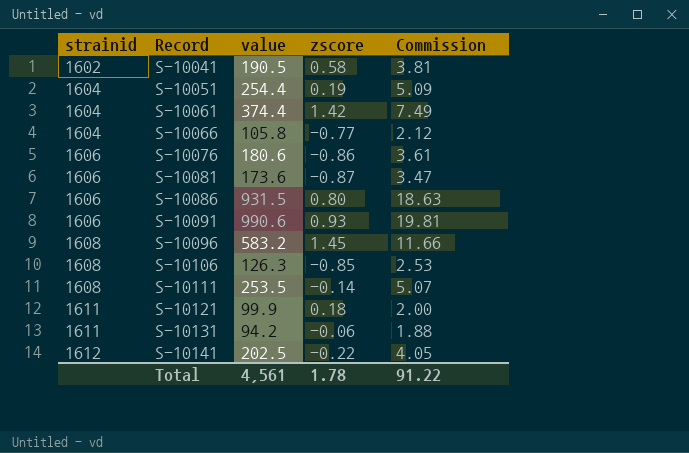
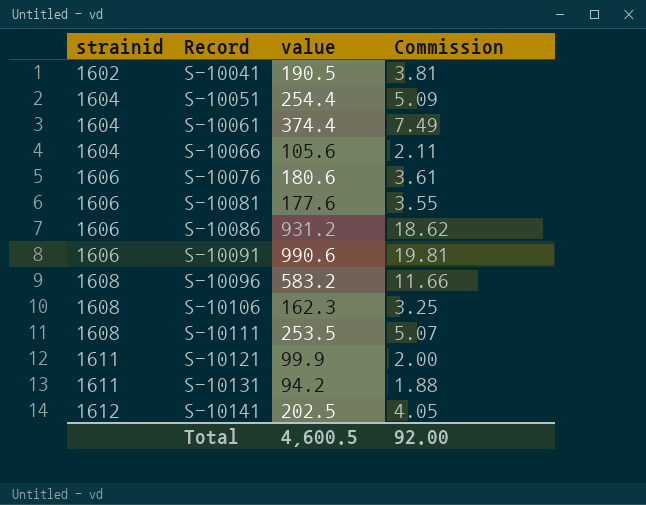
column zscore | position: 4 -> none
S-10066 | value: 105.8 -> 105.6
S-10066 | Commission: 2.12 -> 2.11
S-10081 | value: 173.6 -> 177.6
S-10081 | Commission: 3.47 -> 3.55
S-10086 | value: 931.5 -> 931.2
S-10086 | Commission: 18.63 -> 18.62
S-10106 | value: 126.3 -> 162.3
S-10106 | Commission: 2.53 -> 3.25
Total | value: 4,561 -> 4,600.5
Total | Commission: 91.22 -> 92.00

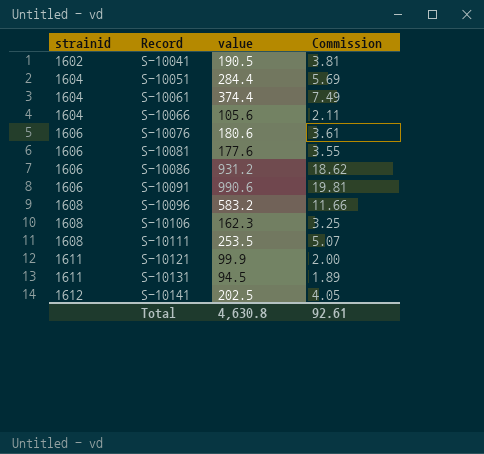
S-10051 | value: 254.4 -> 284.4
S-10051 | Commission: 5.09 -> 5.69
S-10131 | value: 94.2 -> 94.5
S-10131 | Commission: 1.88 -> 1.89
Total | value: 4,600.5 -> 4,630.8
Total | Commission: 92.00 -> 92.61

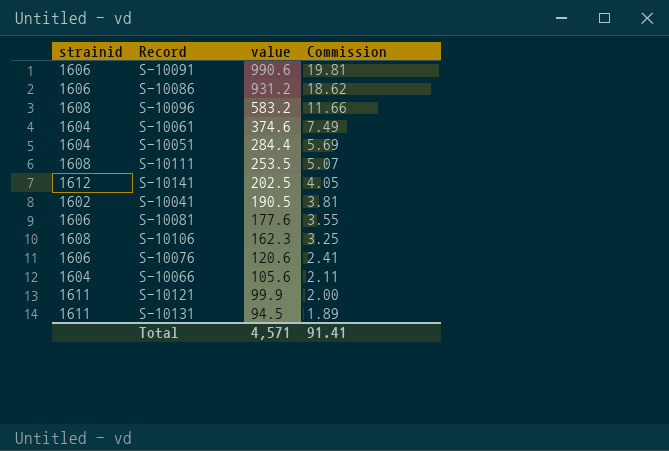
row order: strainid ascending -> value descending
S-10061 | value: 374.4 -> 374.6
S-10076 | value: 180.6 -> 120.6
S-10076 | Commission: 3.61 -> 2.41
Total | value: 4,630.8 -> 4,571
Total | Commission: 92.61 -> 91.41

